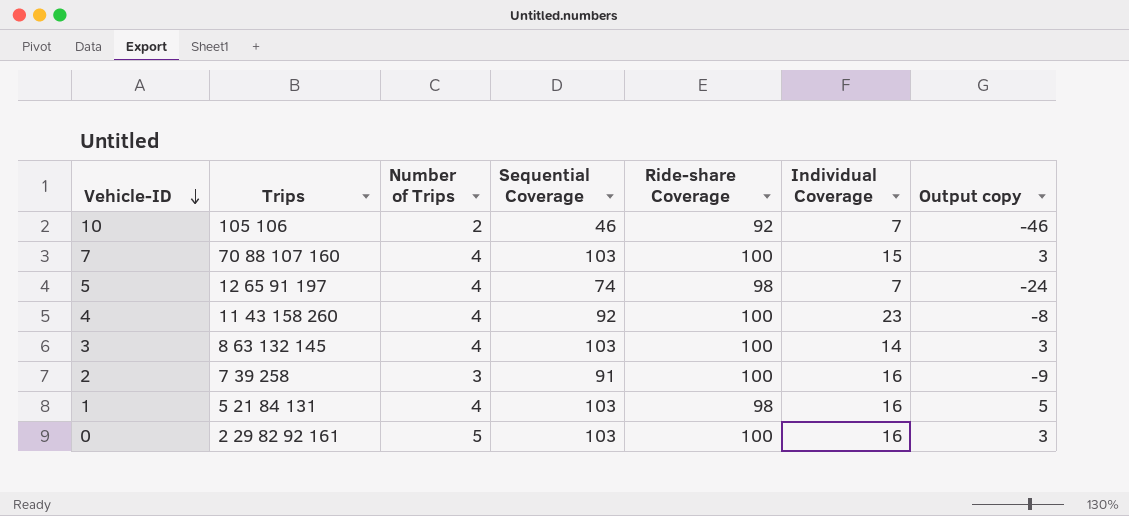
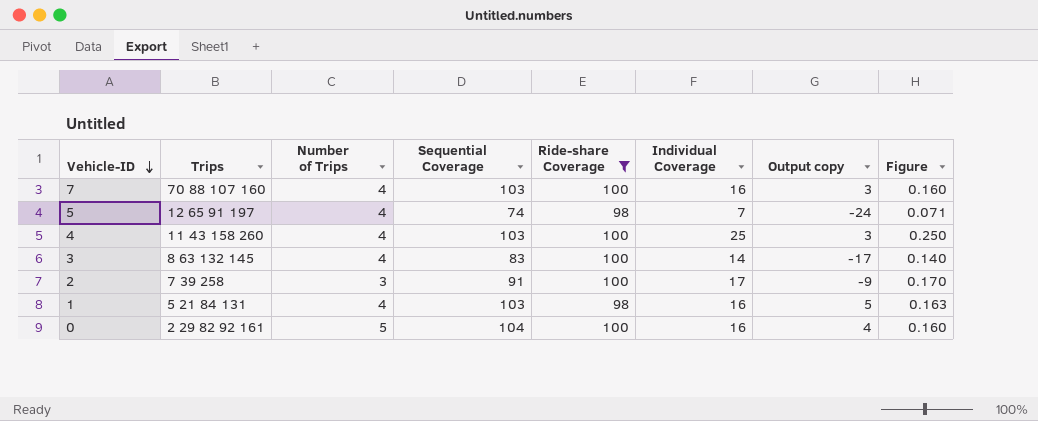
filter: none -> Ride-share Coverage != 92
column Figure | formula: none -> [Individual Coverage] / [Ride-share Coverage]
7 | Individual Coverage: 15 -> 16
4 | Sequential Coverage: 92 -> 103
4 | Individual Coverage: 23 -> 25
4 | Output copy: -8 -> 3
3 | Sequential Coverage: 103 -> 83
3 | Output copy: 3 -> -17
2 | Individual Coverage: 16 -> 17
0 | Sequential Coverage: 103 -> 104
0 | Output copy: 3 -> 4

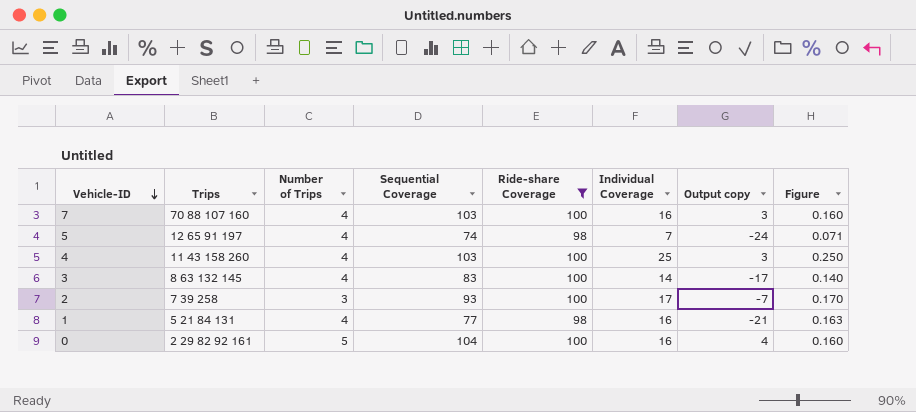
2 | Sequential Coverage: 91 -> 93
2 | Output copy: -9 -> -7
1 | Sequential Coverage: 103 -> 77
1 | Output copy: 5 -> -21

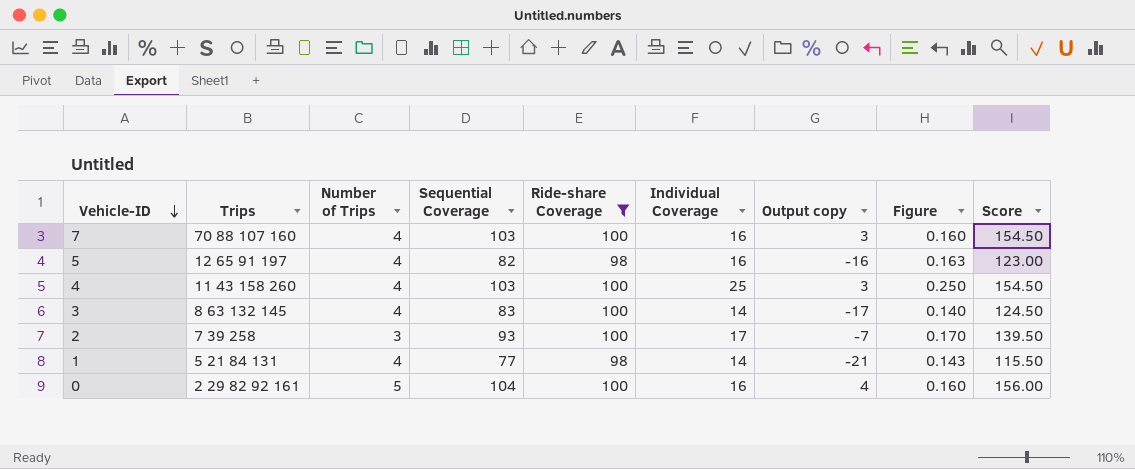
column Score | formula: none -> [Sequential Coverage] * 1.5
5 | Sequential Coverage: 74 -> 82
5 | Individual Coverage: 7 -> 16
5 | Output copy: -24 -> -16
5 | Figure: 0.071 -> 0.163
1 | Individual Coverage: 16 -> 14
1 | Figure: 0.163 -> 0.143

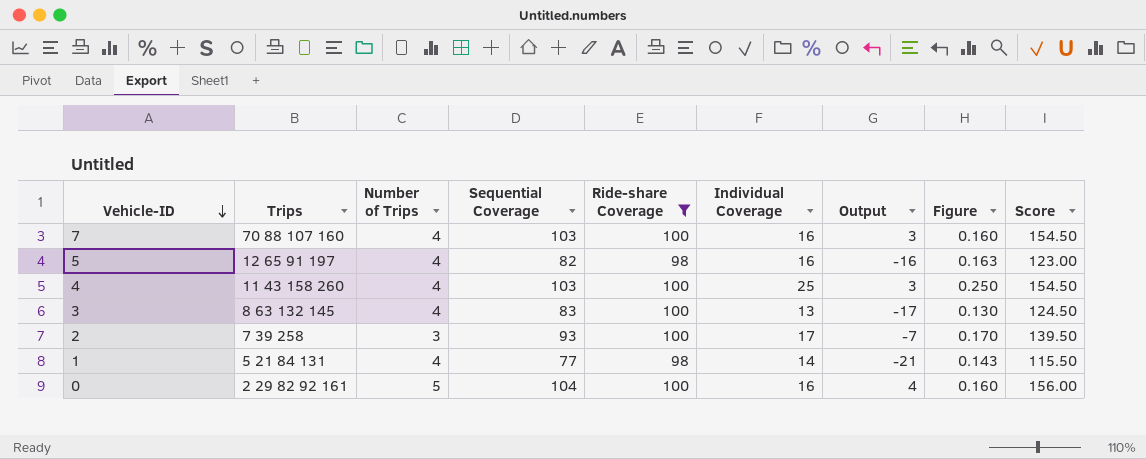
column name: Output copy -> Output
3 | Individual Coverage: 14 -> 13
3 | Figure: 0.140 -> 0.130

